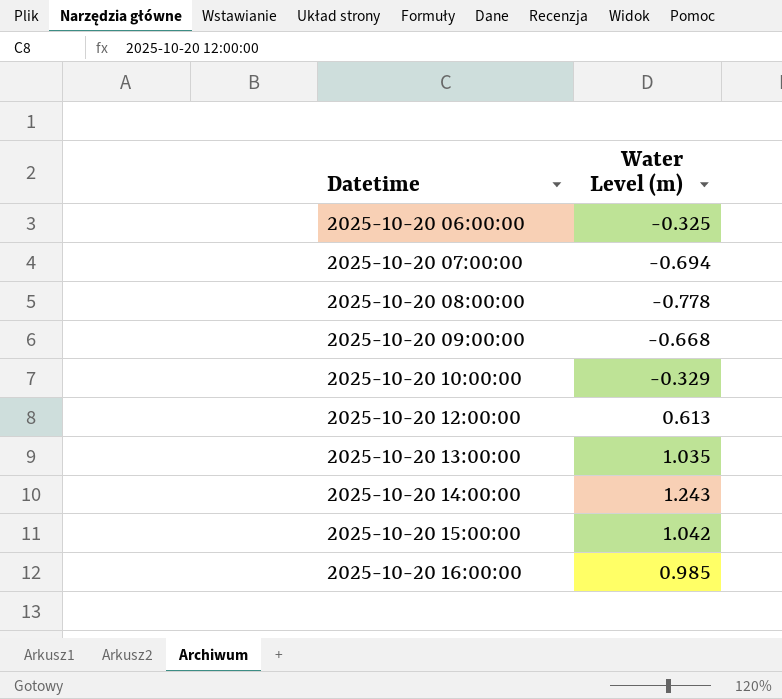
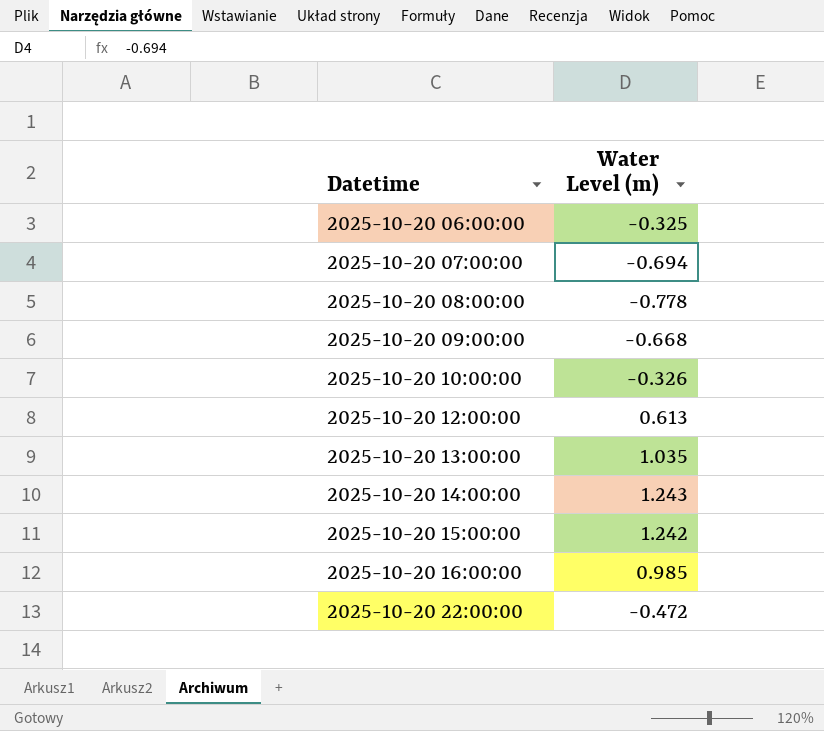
2025-10-20 10:00:00 | Water Level (m): -0.329 -> -0.326
2025-10-20 15:00:00 | Water Level (m): 1.042 -> 1.242
row 2025-10-20 22:00:00: none -> -0.472

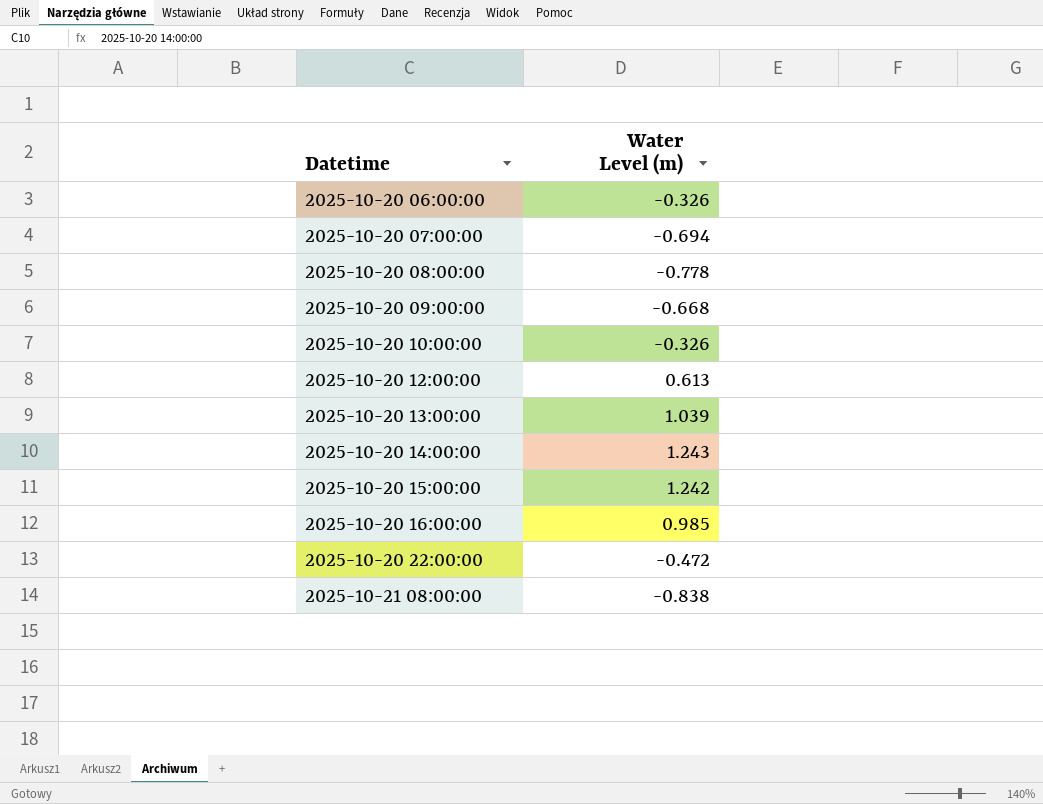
2025-10-20 06:00:00 | Water Level (m): -0.325 -> -0.326
2025-10-20 13:00:00 | Water Level (m): 1.035 -> 1.039
row 2025-10-21 08:00:00: none -> -0.838

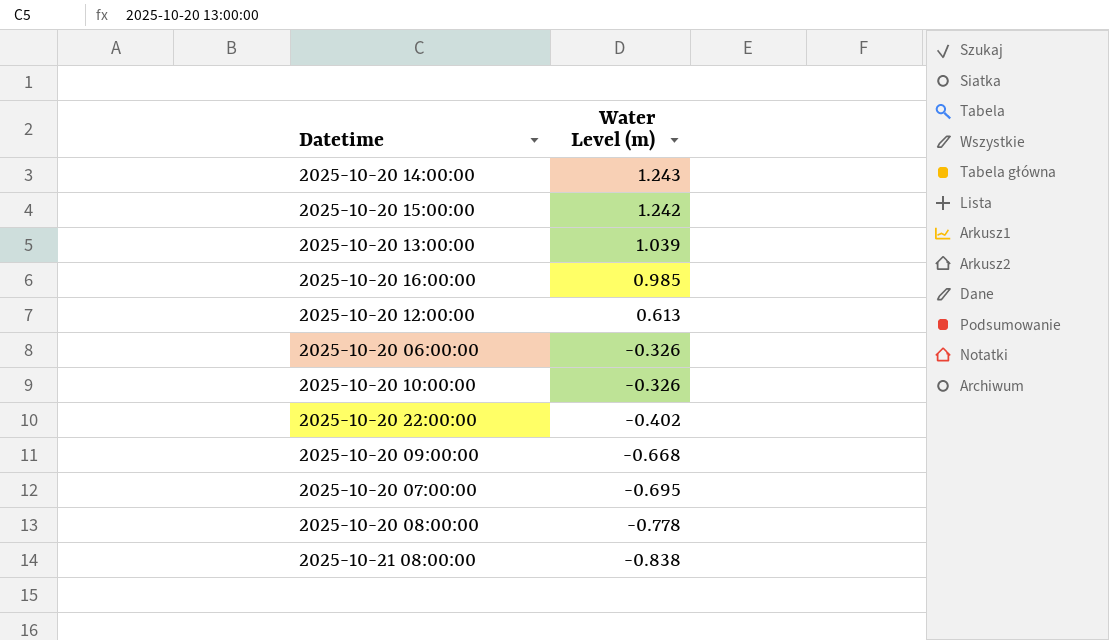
row order: Datetime ascending -> Water Level (m) descending
2025-10-20 22:00:00 | Water Level (m): -0.472 -> -0.402
2025-10-20 07:00:00 | Water Level (m): -0.694 -> -0.695

